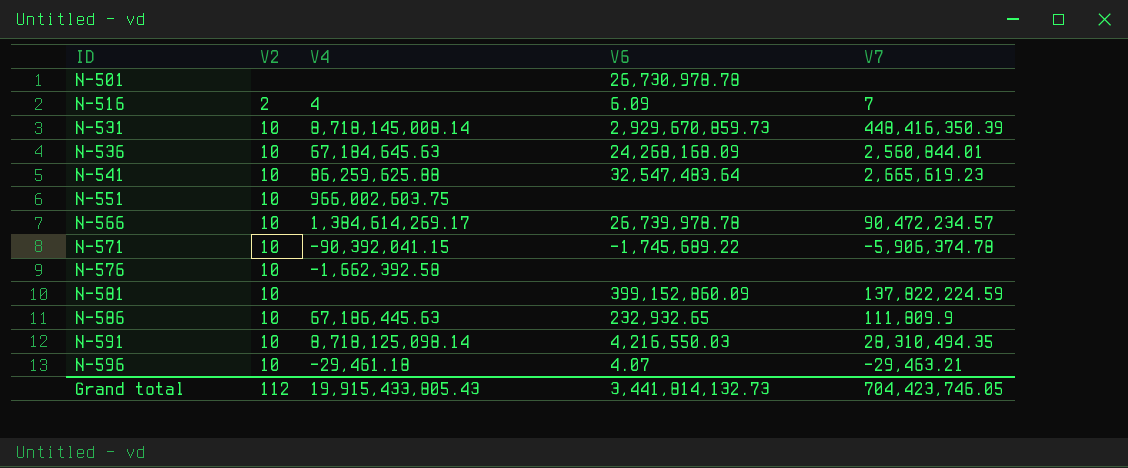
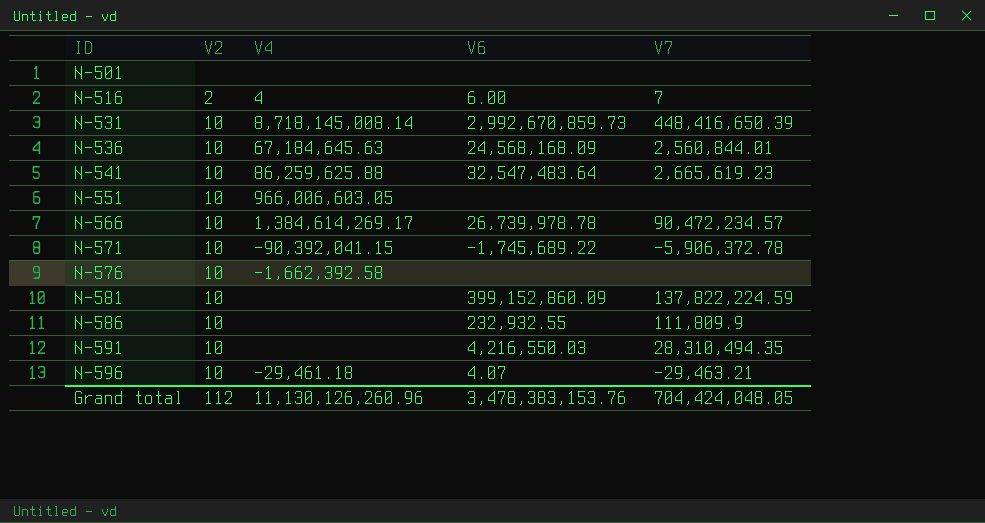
N-501 | V6: 26,730,978.78 -> none
N-516 | V6: 6.09 -> 6.00
N-531 | V6: 2,929,670,859.73 -> 2,992,670,859.73
N-531 | V7: 448,416,350.39 -> 448,416,650.39
N-536 | V6: 24,268,168.09 -> 24,568,168.09
N-551 | V4: 966,002,603.75 -> 966,006,603.05
N-571 | V7: -5,906,374.78 -> -5,906,372.78
N-586 | V4: 67,186,445.63 -> none
N-586 | V6: 232,932.65 -> 232,932.55
N-591 | V4: 8,718,125,098.14 -> none
Grand total | V4: 19,915,433,805.43 -> 11,130,126,260.96
Grand total | V6: 3,441,814,132.73 -> 3,478,383,153.76
Grand total | V7: 704,423,746.05 -> 704,424,048.05

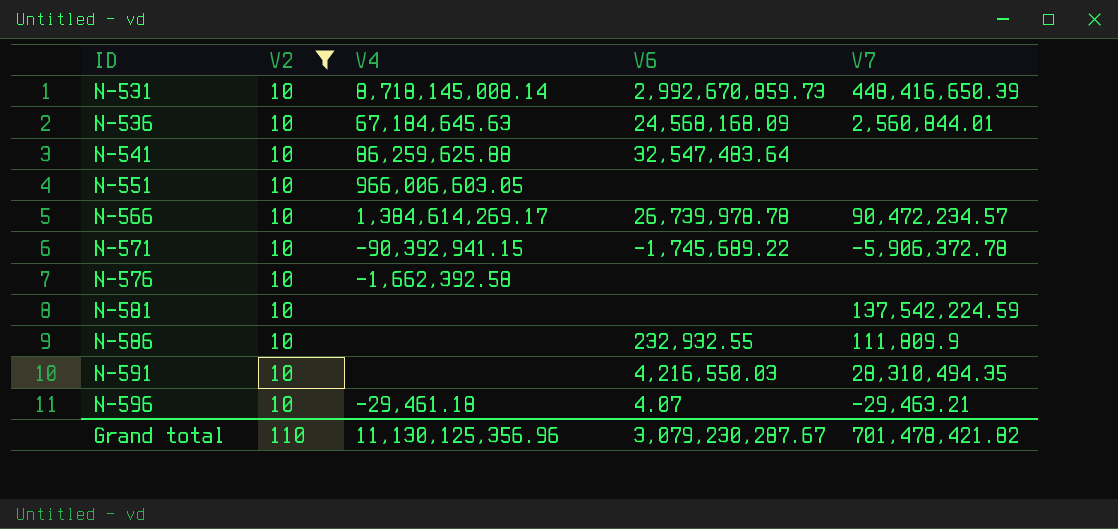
filter: none -> V2 = 10
N-541 | V7: 2,665,619.23 -> none
N-571 | V4: -90,392,041.15 -> -90,392,941.15
N-581 | V6: 399,152,860.09 -> none
N-581 | V7: 137,822,224.59 -> 137,542,224.59
Grand total | V2: 112 -> 110
Grand total | V4: 11,130,126,260.96 -> 11,130,125,356.96
Grand total | V6: 3,478,383,153.76 -> 3,079,230,287.67
Grand total | V7: 704,424,048.05 -> 701,478,421.82

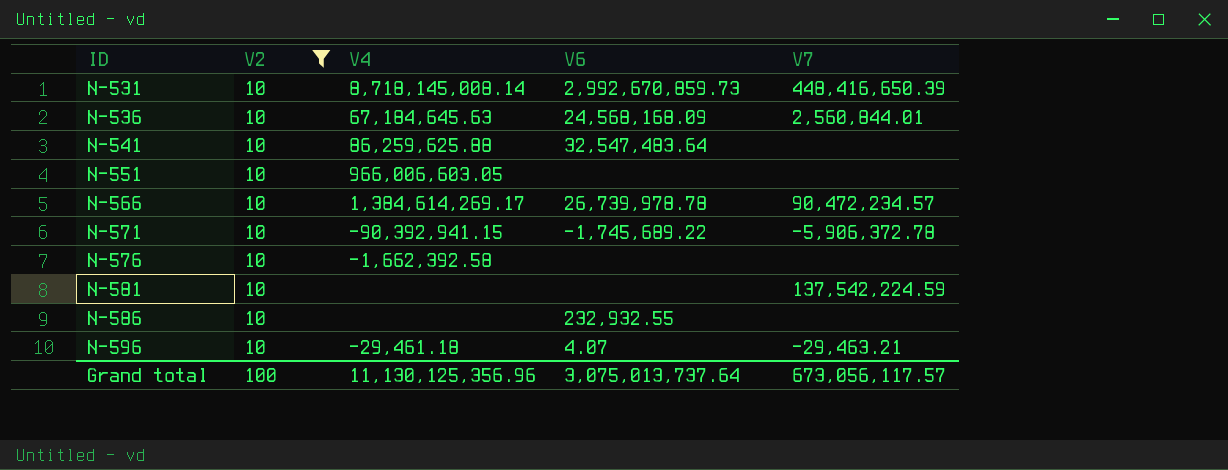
row N-591: 10 | none | 4,216,550.03 | 28,310,494.35 -> none
N-586 | V7: 111,809.9 -> none
Grand total | V2: 110 -> 100
Grand total | V6: 3,079,230,287.67 -> 3,075,013,737.64
Grand total | V7: 701,478,421.82 -> 673,056,117.57

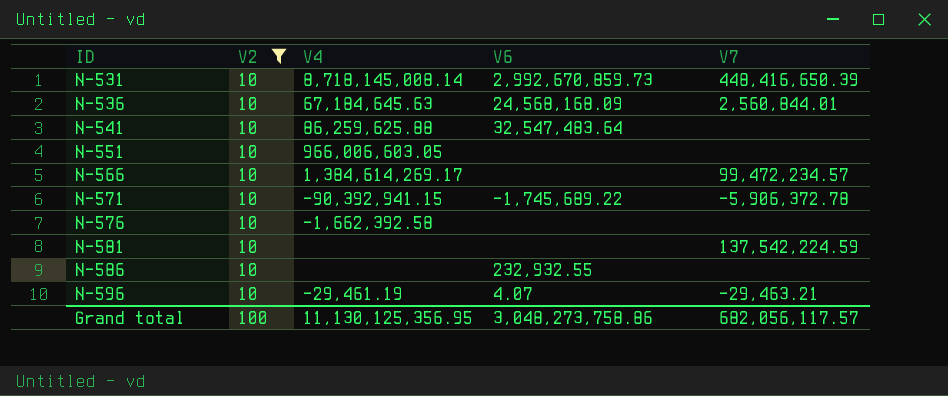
N-566 | V6: 26,739,978.78 -> none
N-566 | V7: 90,472,234.57 -> 99,472,234.57
N-596 | V4: -29,461.18 -> -29,461.19
Grand total | V4: 11,130,125,356.96 -> 11,130,125,356.95
Grand total | V6: 3,075,013,737.64 -> 3,048,273,758.86
Grand total | V7: 673,056,117.57 -> 682,056,117.57

